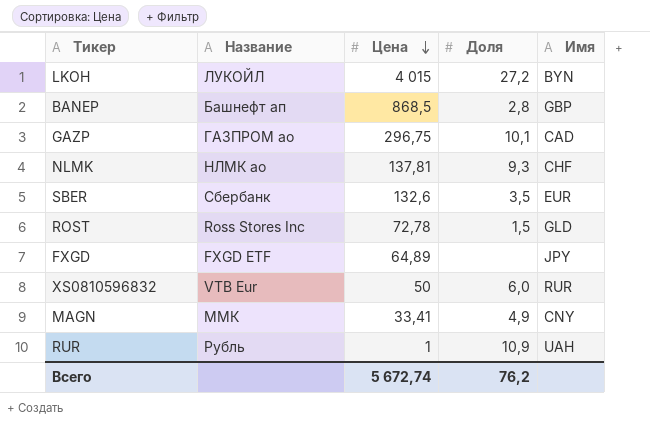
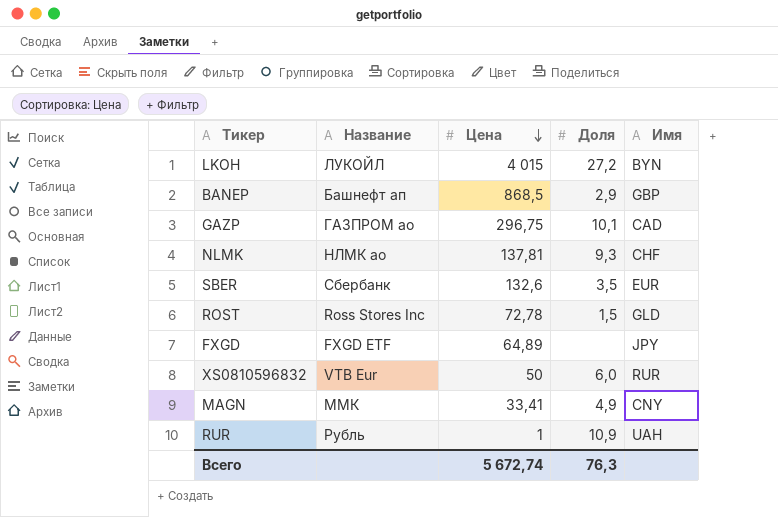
BANEP | Доля: 2,8 -> 2,9
Всего | Доля: 76,2 -> 76,3

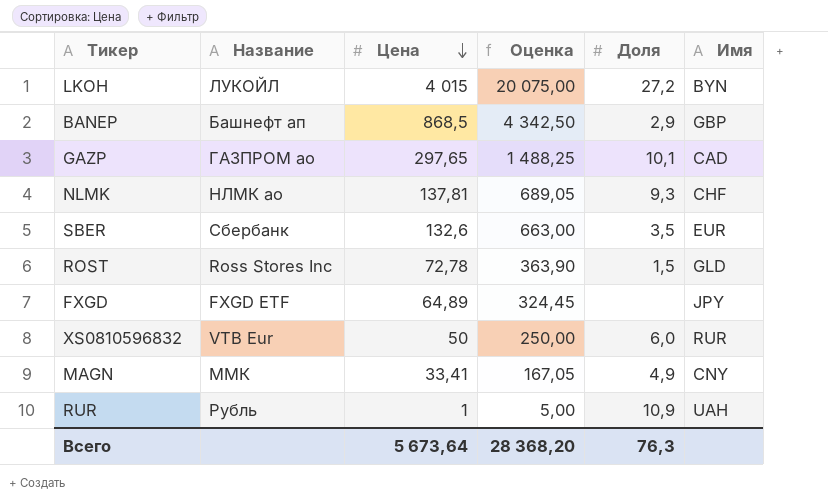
column Оценка | formula: none -> [Цена] * 5
GAZP | Цена: 296,75 -> 297,65
Всего | Цена: 5 672,74 -> 5 673,64

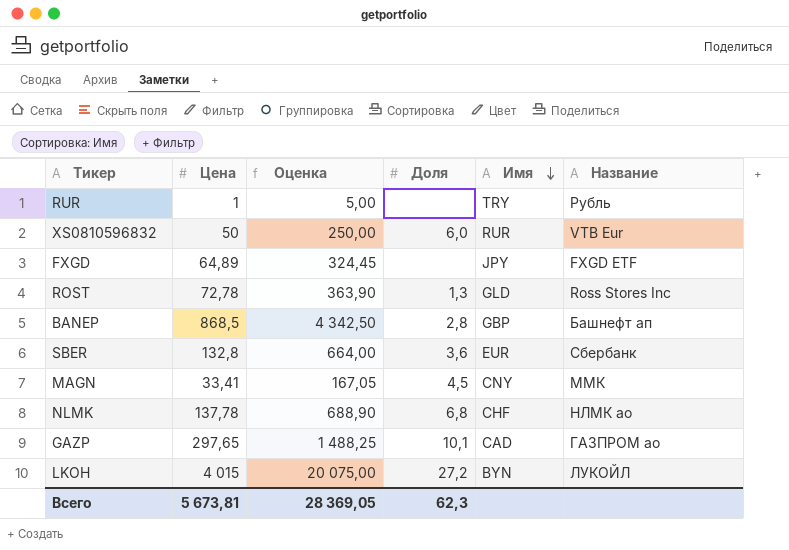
row order: Цена descending -> Имя descending
column Название | position: 2 -> 6
RUR | Доля: 10,9 -> none
RUR | Имя: UAH -> TRY
ROST | Доля: 1,5 -> 1,3
BANEP | Доля: 2,9 -> 2,8
SBER | Цена: 132,6 -> 132,8
SBER | Оценка: 663,00 -> 664,00
SBER | Доля: 3,5 -> 3,6
MAGN | Доля: 4,9 -> 4,5
NLMK | Цена: 137,81 -> 137,78
NLMK | Оценка: 689,05 -> 688,90
NLMK | Доля: 9,3 -> 6,8
Всего | Цена: 5 673,64 -> 5 673,81
Всего | Оценка: 28 368,20 -> 28 369,05
Всего | Доля: 76,3 -> 62,3

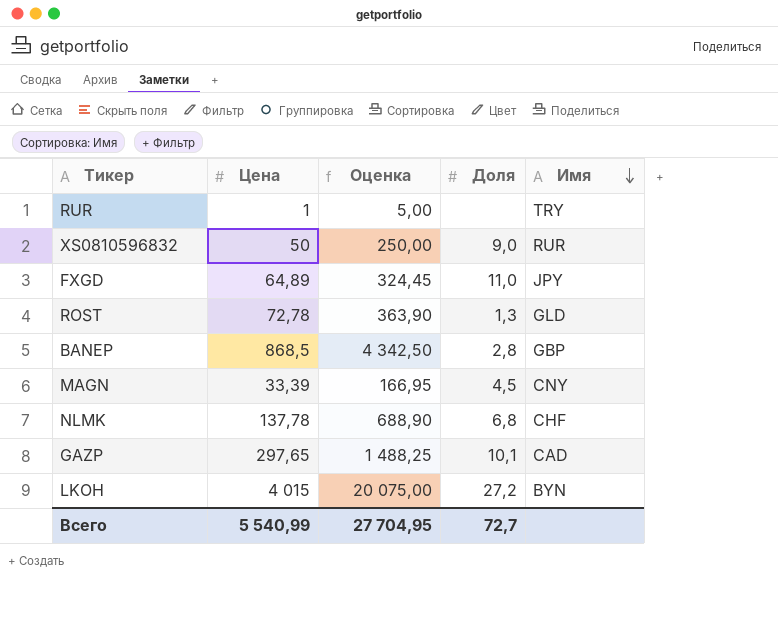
column Название | position: 6 -> none
row SBER: 132,8 | 664,00 | 3,6 | EUR | Сбербанк -> none
XS0810596832 | Доля: 6,0 -> 9,0
FXGD | Доля: none -> 11,0
MAGN | Цена: 33,41 -> 33,39
MAGN | Оценка: 167,05 -> 166,95
Всего | Цена: 5 673,81 -> 5 540,99
Всего | Оценка: 28 369,05 -> 27 704,95
Всего | Доля: 62,3 -> 72,7

